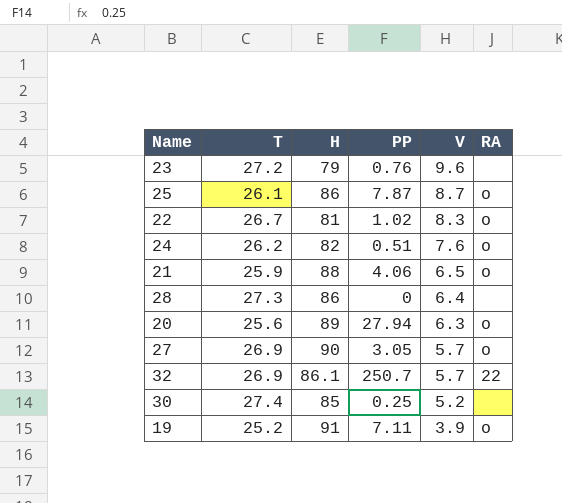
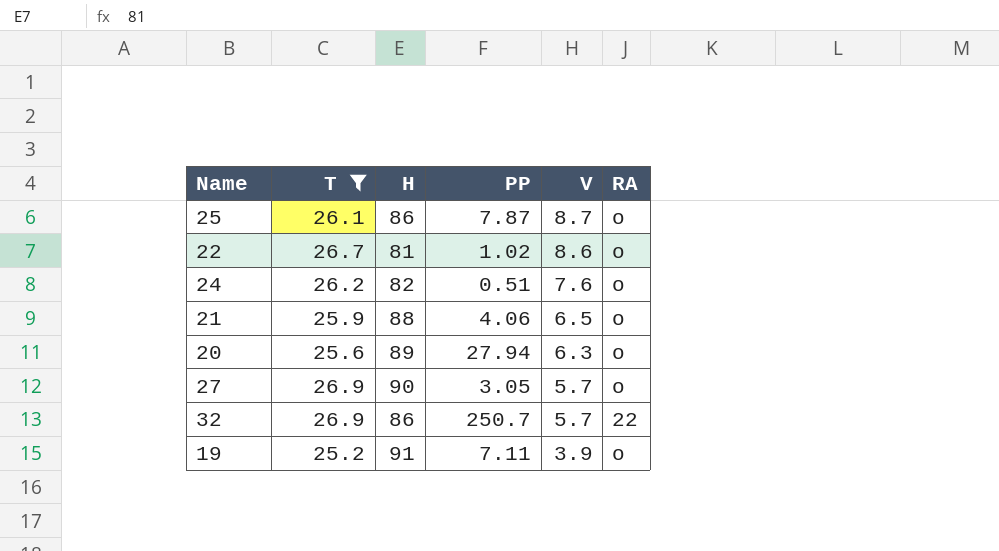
filter: none -> T <= 26.9
22 | V: 8.3 -> 8.6
32 | H: 86.1 -> 86

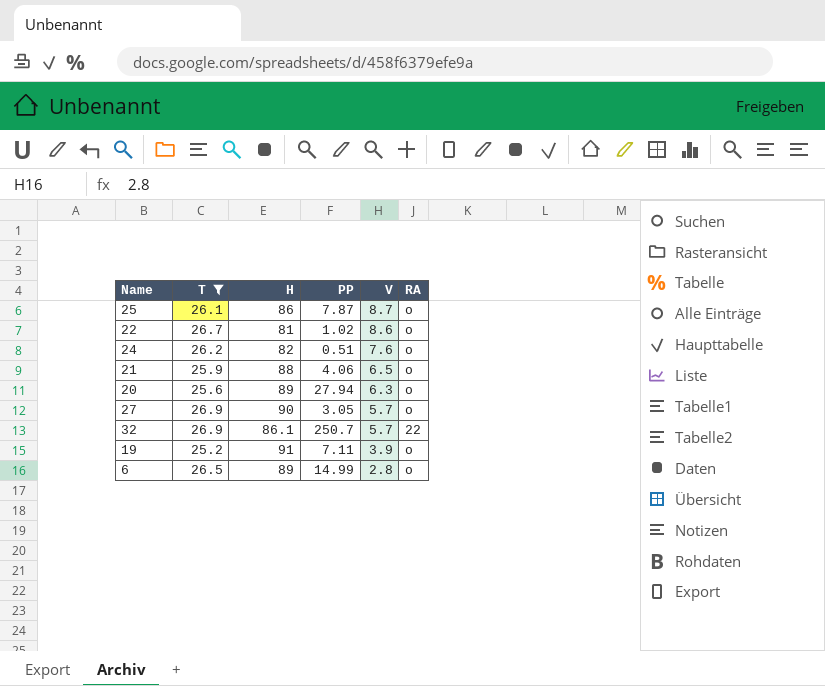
32 | H: 86 -> 86.1
row 6: none -> 26.5 | 89 | 14.99 | 2.8 | o

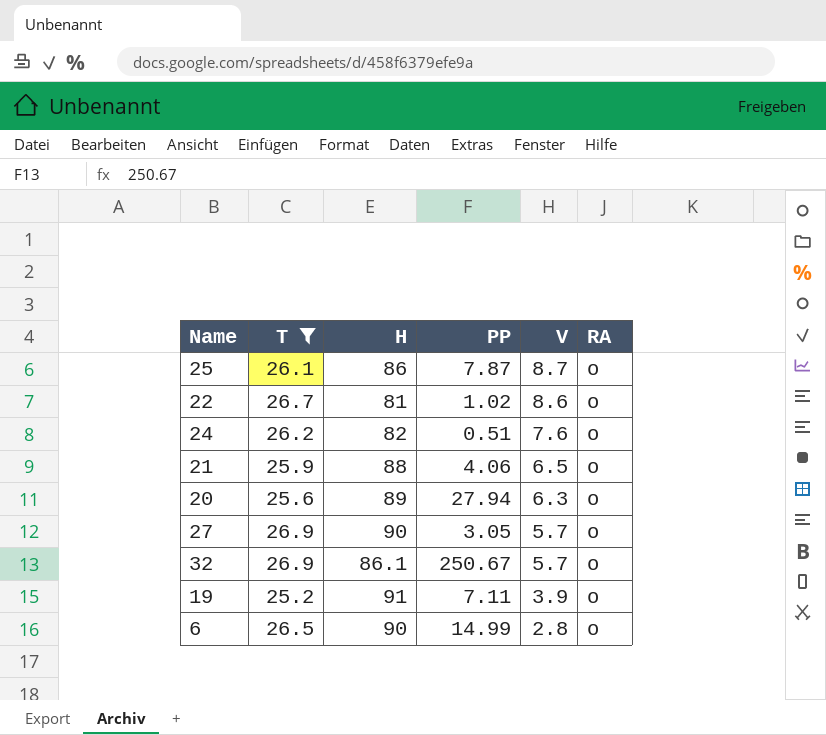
32 | PP: 250.7 -> 250.67
32 | RA: 22 -> o
6 | H: 89 -> 90

